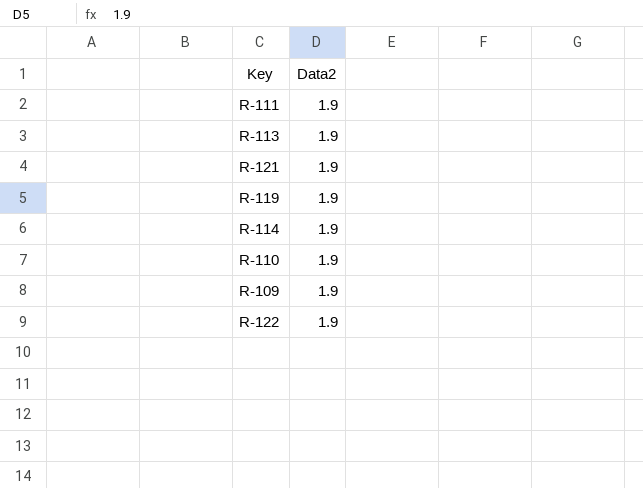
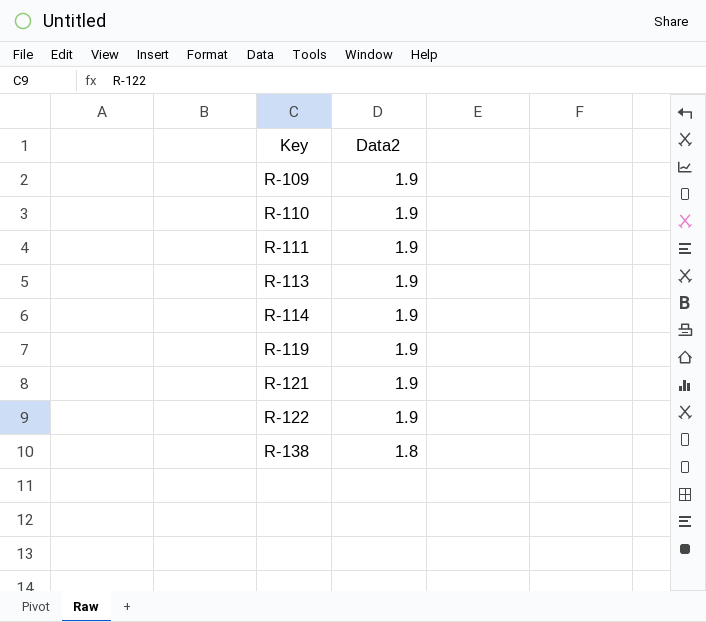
row order: none -> Key ascending
row R-138: none -> 1.8

